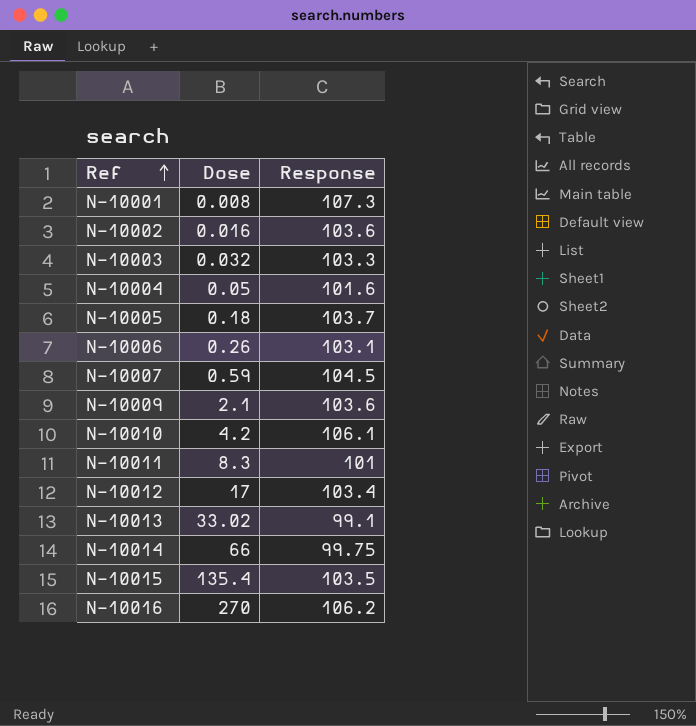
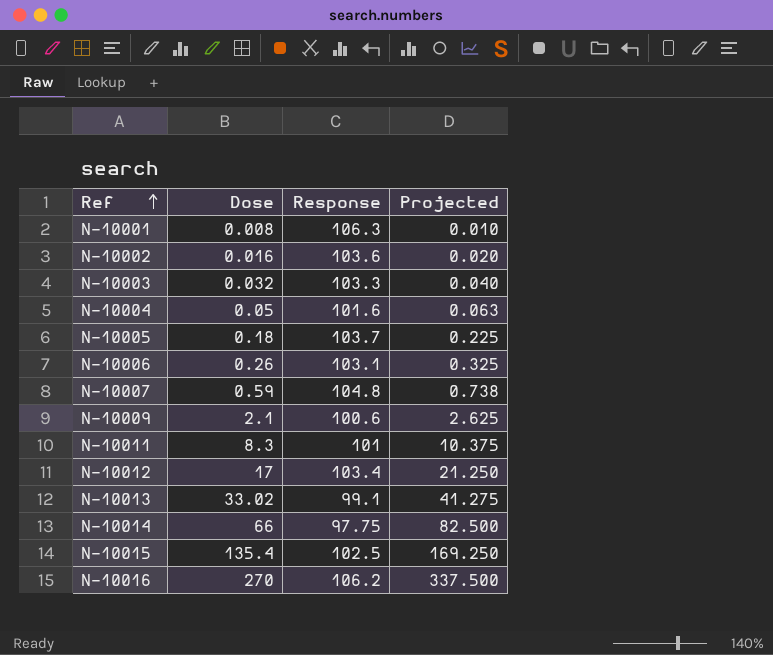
column Projected | formula: none -> [Dose] * 1.25
row N-10010: 4.2 | 106.1 -> none
N-10001 | Response: 107.3 -> 106.3
N-10007 | Response: 104.5 -> 104.8
N-10009 | Response: 103.6 -> 100.6
N-10014 | Response: 99.75 -> 97.75
N-10015 | Response: 103.5 -> 102.5

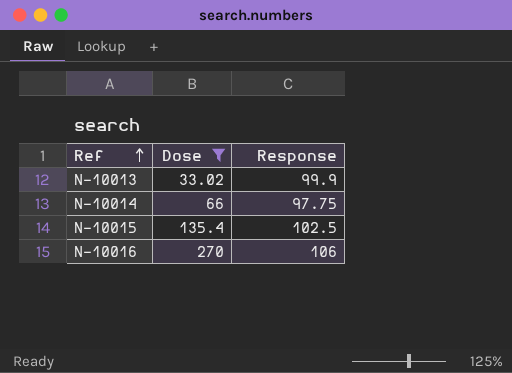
filter: none -> Dose >= 33.02
column Projected | formula: [Dose] * 1.25 -> none
N-10013 | Response: 99.1 -> 99.9
N-10016 | Response: 106.2 -> 106

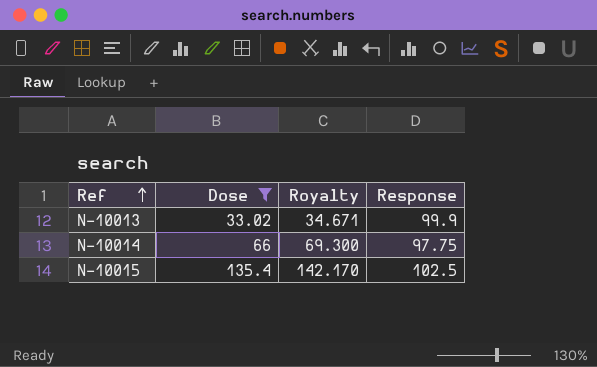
column Royalty | formula: none -> [Dose] * 1.05
row N-10016: 270 | 106 -> none

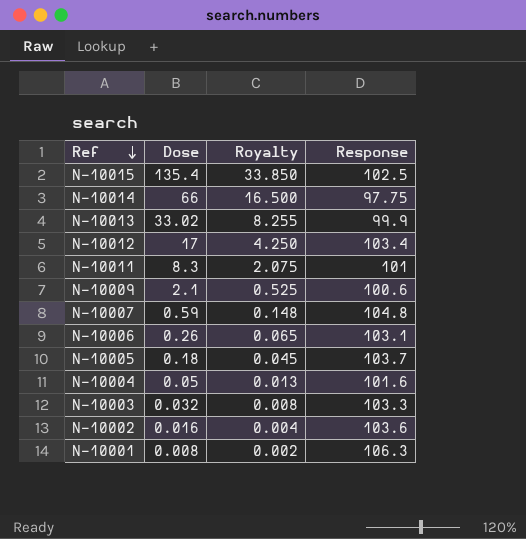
filter: Dose >= 33.02 -> none
row order: Ref ascending -> Ref descending
column Royalty | formula: [Dose] * 1.05 -> [Dose] * 0.25

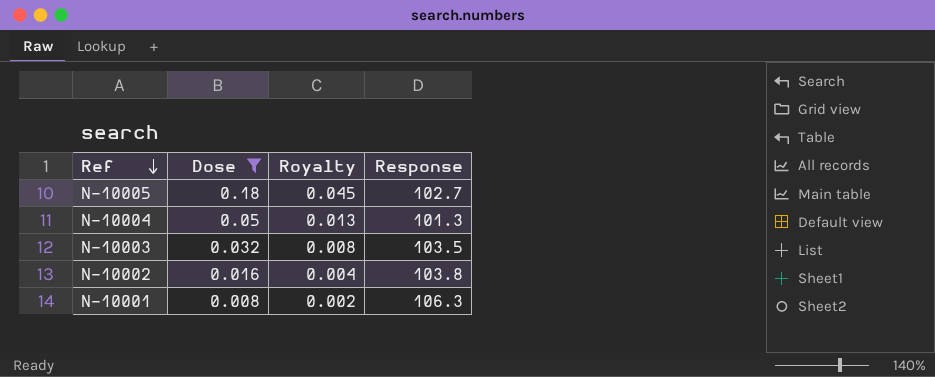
filter: none -> Dose <= 0.18
N-10005 | Response: 103.7 -> 102.7
N-10004 | Response: 101.6 -> 101.3
N-10003 | Response: 103.3 -> 103.5
N-10002 | Response: 103.6 -> 103.8

